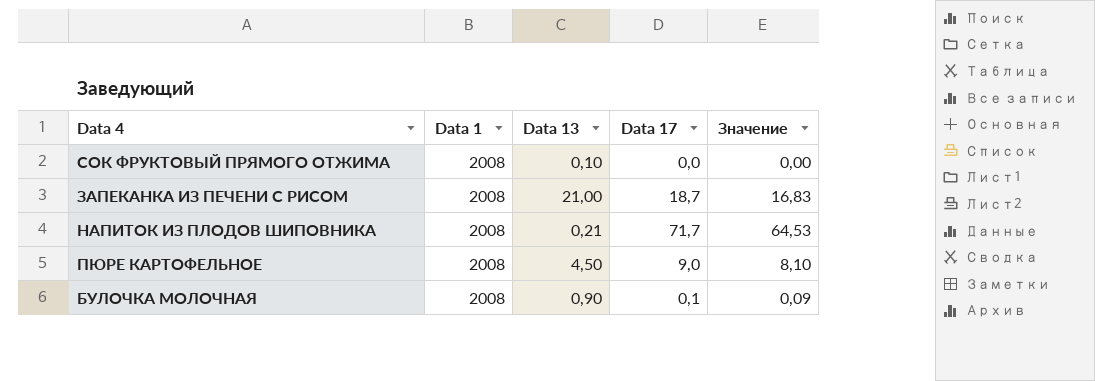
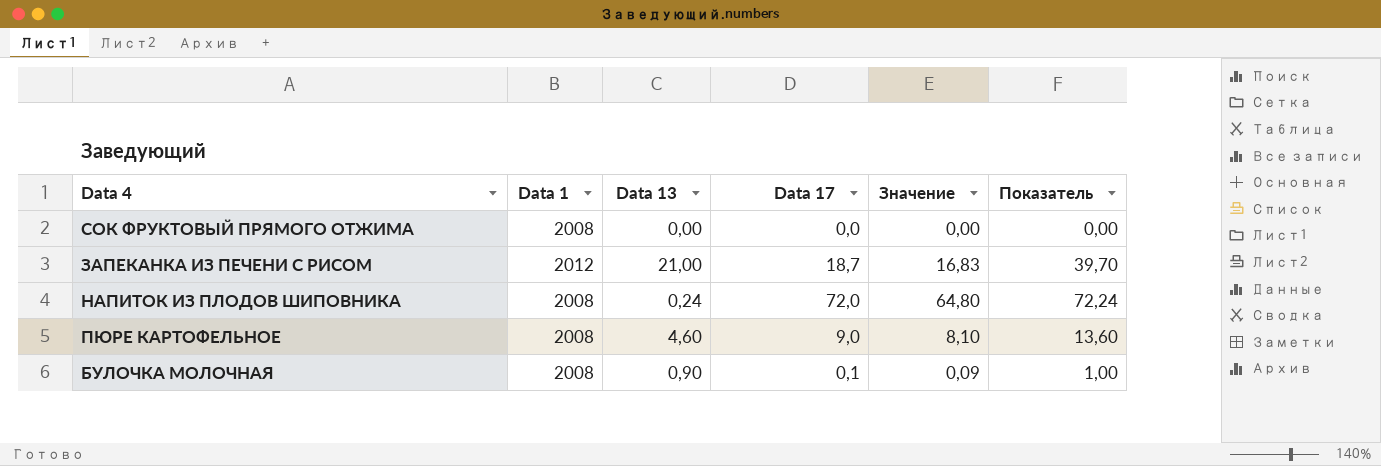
column Показатель | formula: none -> [Data 13] + [Data 17]
СОК ФРУКТОВЫЙ ПРЯМОГО ОТЖИМА | Data 13: 0,10 -> 0,00
ЗАПЕКАНКА ИЗ ПЕЧЕНИ С РИСОМ | Data 1: 2008 -> 2012
НАПИТОК ИЗ ПЛОДОВ ШИПОВНИКА | Data 13: 0,21 -> 0,24
НАПИТОК ИЗ ПЛОДОВ ШИПОВНИКА | Data 17: 71,7 -> 72,0
НАПИТОК ИЗ ПЛОДОВ ШИПОВНИКА | Значение: 64,53 -> 64,80
ПЮРЕ КАРТОФЕЛЬНОЕ | Data 13: 4,50 -> 4,60

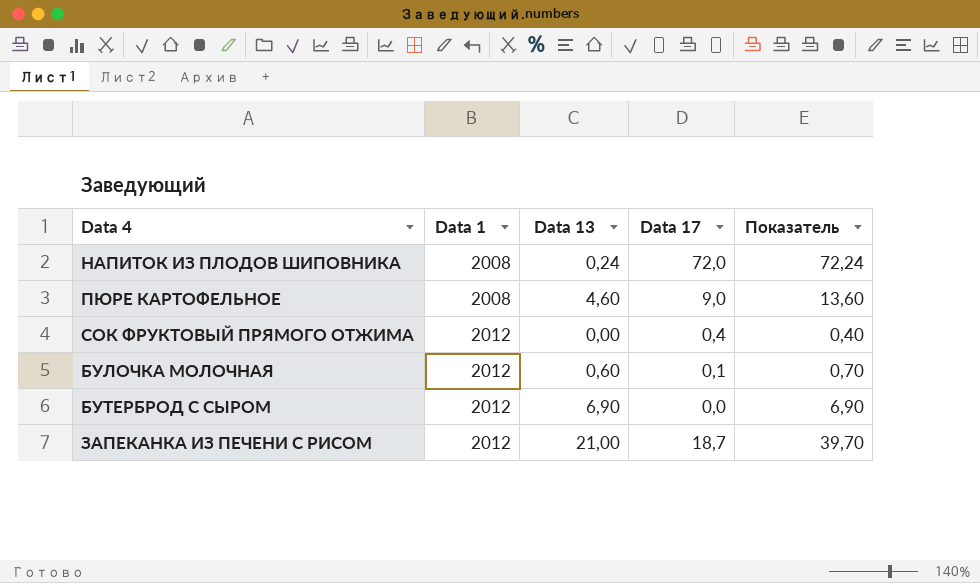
row order: none -> Data 1 ascending
column Значение | formula: [Data 17] * 0,9 -> none
СОК ФРУКТОВЫЙ ПРЯМОГО ОТЖИМА | Data 1: 2008 -> 2012
СОК ФРУКТОВЫЙ ПРЯМОГО ОТЖИМА | Data 17: 0,0 -> 0,4
СОК ФРУКТОВЫЙ ПРЯМОГО ОТЖИМА | Показатель: 0,00 -> 0,40
БУЛОЧКА МОЛОЧНАЯ | Data 1: 2008 -> 2012
БУЛОЧКА МОЛОЧНАЯ | Data 13: 0,90 -> 0,60
БУЛОЧКА МОЛОЧНАЯ | Показатель: 1,00 -> 0,70
row БУТЕРБРОД С СЫРОМ: none -> 2012 | 6,90 | 0,0 | 6,90

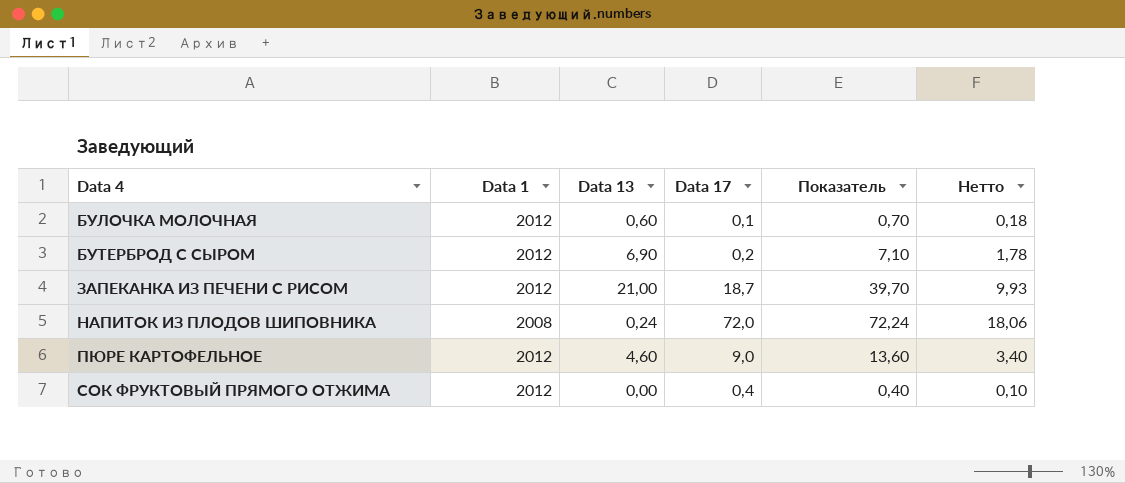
row order: Data 1 ascending -> Data 4 ascending
column Нетто | formula: none -> [Показатель] * 0,25
БУТЕРБРОД С СЫРОМ | Data 17: 0,0 -> 0,2
БУТЕРБРОД С СЫРОМ | Показатель: 6,90 -> 7,10
ПЮРЕ КАРТОФЕЛЬНОЕ | Data 1: 2008 -> 2012

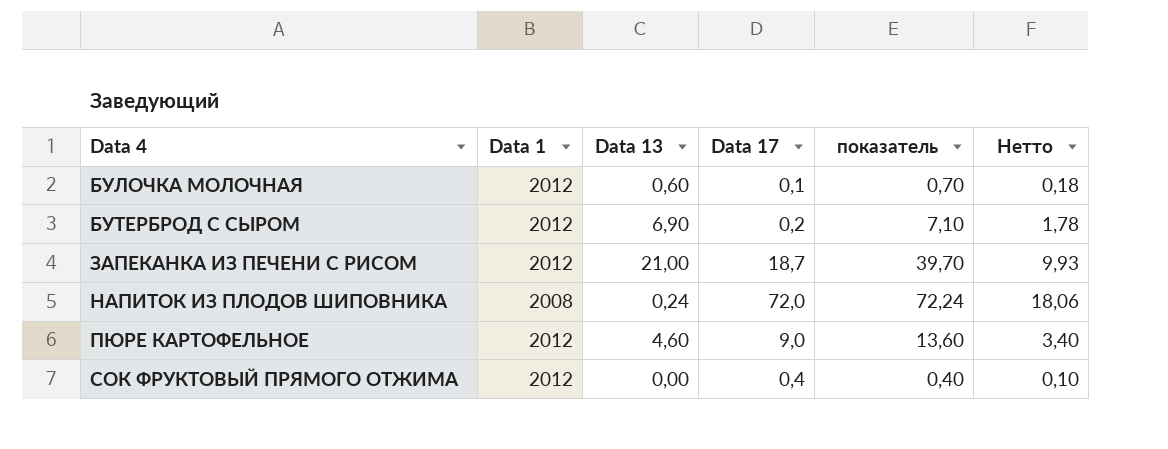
column name: Показатель -> показатель

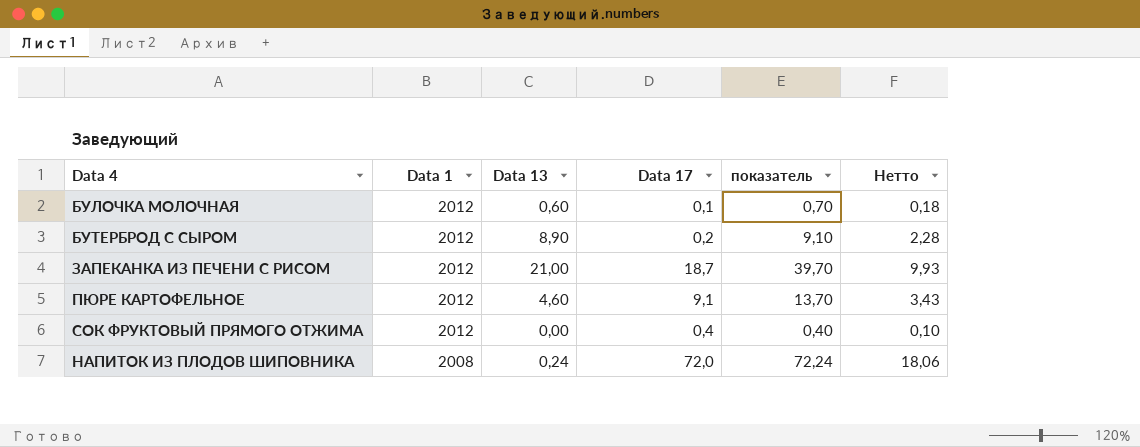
row order: Data 4 ascending -> Data 1 descending
БУТЕРБРОД С СЫРОМ | Data 13: 6,90 -> 8,90
БУТЕРБРОД С СЫРОМ | показатель: 7,10 -> 9,10
БУТЕРБРОД С СЫРОМ | Нетто: 1,78 -> 2,28
ПЮРЕ КАРТОФЕЛЬНОЕ | Data 17: 9,0 -> 9,1
ПЮРЕ КАРТОФЕЛЬНОЕ | показатель: 13,60 -> 13,70
ПЮРЕ КАРТОФЕЛЬНОЕ | Нетто: 3,40 -> 3,43

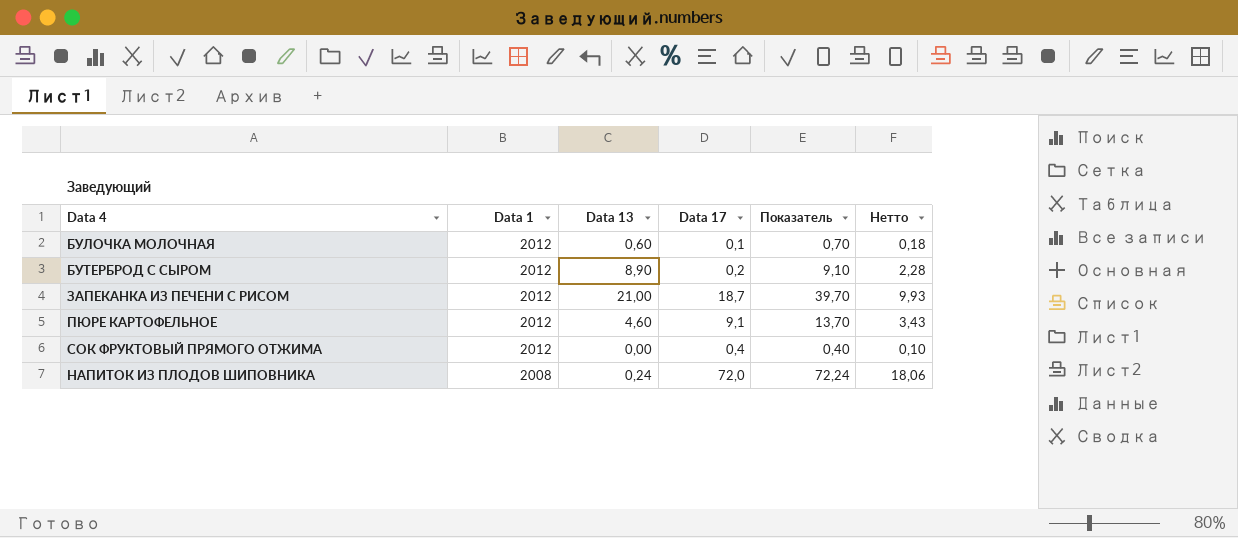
column name: показатель -> Показатель

